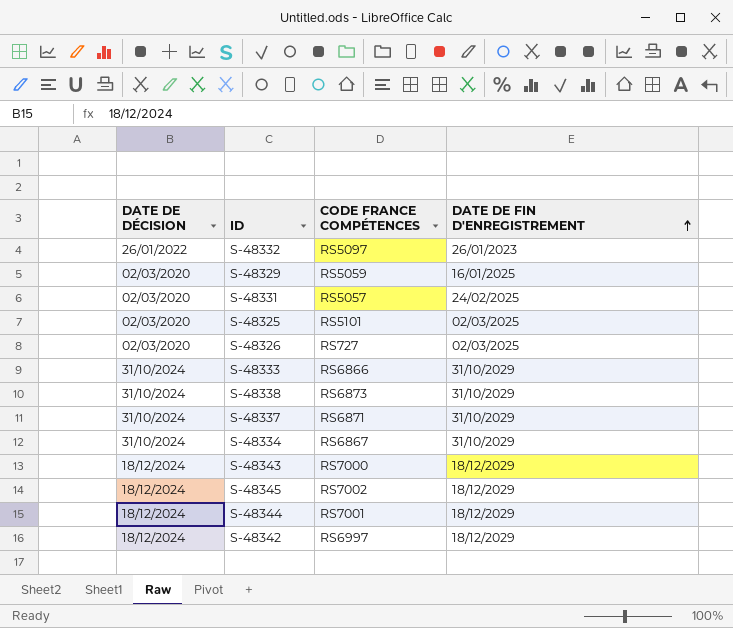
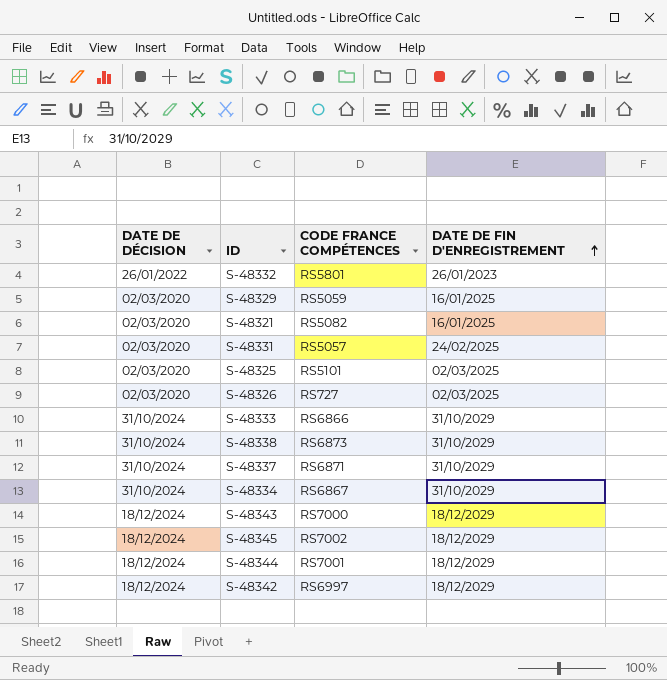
S-48332 | CODE FRANCE COMPÉTENCES: RS5097 -> RS5801
row S-48321: none -> 02/03/2020 | RS5082 | 16/01/2025

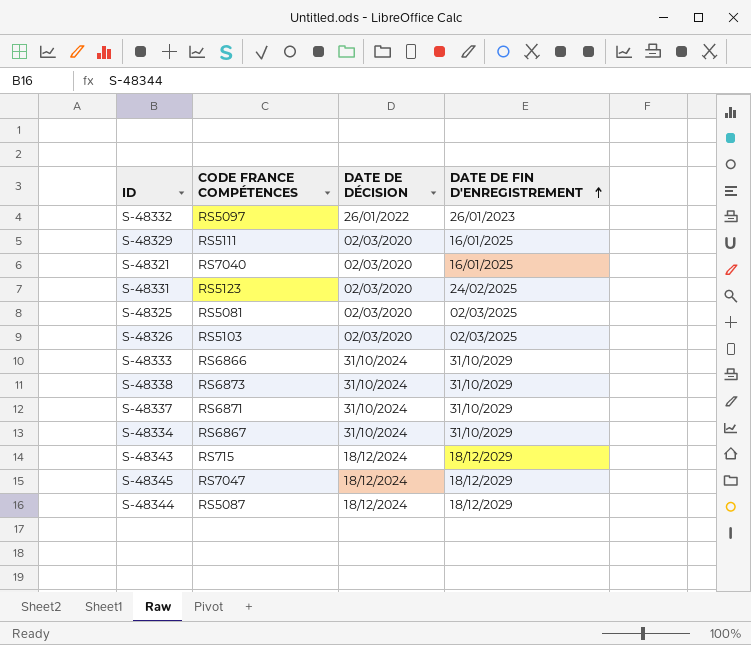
column DATE DE DÉCISION | position: 1 -> 3
row S-48342: 18/12/2024 | RS6997 | 18/12/2029 -> none
S-48332 | CODE FRANCE COMPÉTENCES: RS5801 -> RS5097
S-48329 | CODE FRANCE COMPÉTENCES: RS5059 -> RS5111
S-48321 | CODE FRANCE COMPÉTENCES: RS5082 -> RS7040
S-48331 | CODE FRANCE COMPÉTENCES: RS5057 -> RS5123
S-48325 | CODE FRANCE COMPÉTENCES: RS5101 -> RS5081
S-48326 | CODE FRANCE COMPÉTENCES: RS727 -> RS5103
S-48343 | CODE FRANCE COMPÉTENCES: RS7000 -> RS715
S-48345 | CODE FRANCE COMPÉTENCES: RS7002 -> RS7047
S-48344 | CODE FRANCE COMPÉTENCES: RS7001 -> RS5087

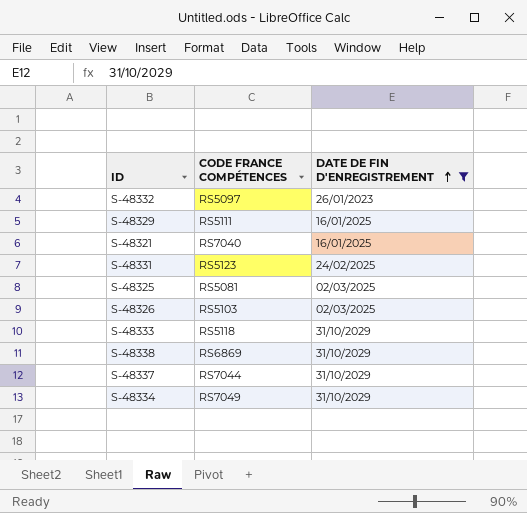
filter: none -> DATE DE FIN D'ENREGISTREMENT != 18/12/2029
column DATE DE DÉCISION | position: 3 -> none
S-48333 | CODE FRANCE COMPÉTENCES: RS6866 -> RS5118
S-48338 | CODE FRANCE COMPÉTENCES: RS6873 -> RS6869
S-48337 | CODE FRANCE COMPÉTENCES: RS6871 -> RS7044
S-48334 | CODE FRANCE COMPÉTENCES: RS6867 -> RS7049

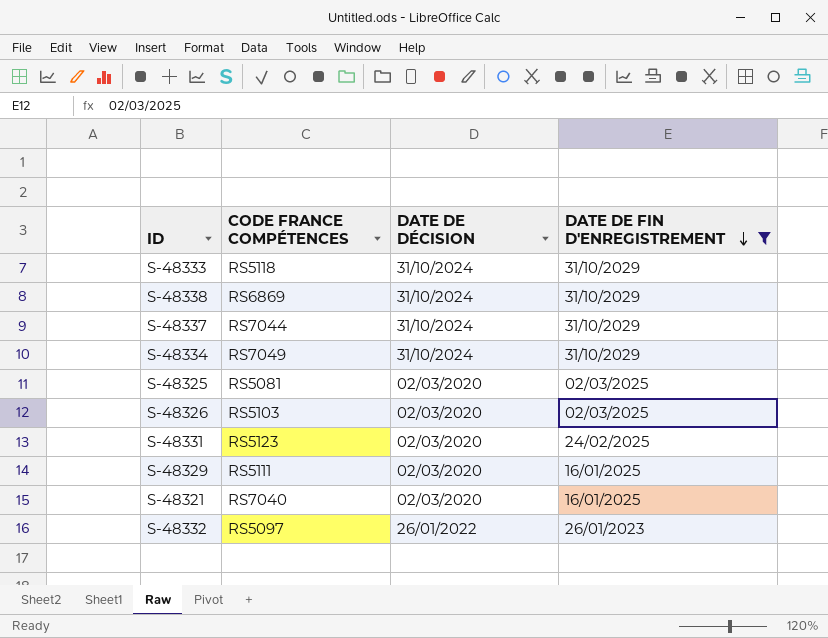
row order: DATE DE FIN D'ENREGISTREMENT ascending -> DATE DE FIN D'ENREGISTREMENT descending
column DATE DE DÉCISION | position: none -> 3

